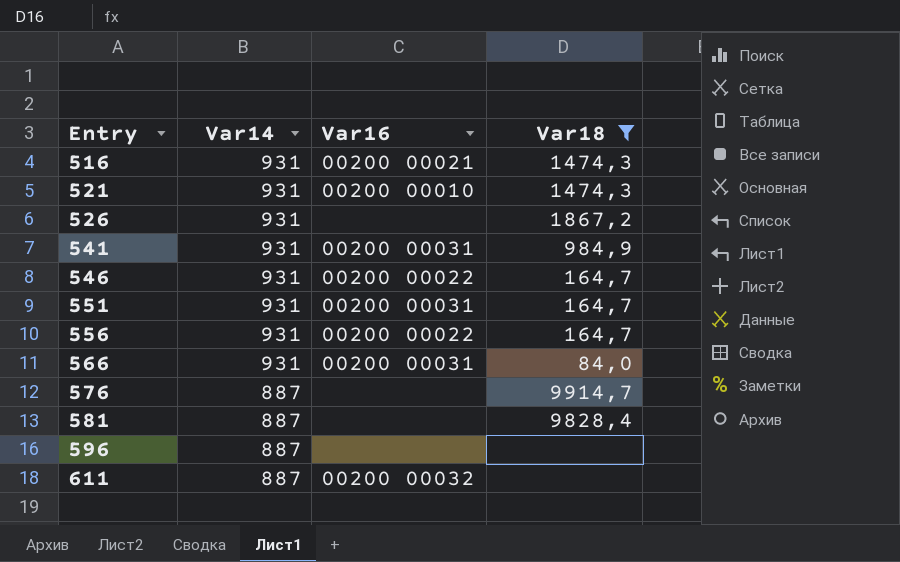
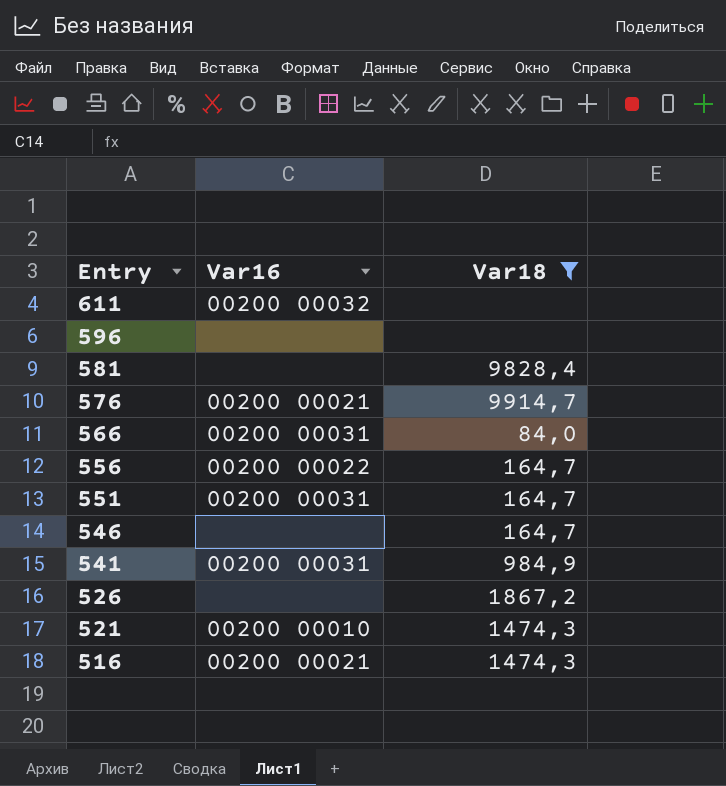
row order: Entry ascending -> Entry descending
column Var14 | position: 2 -> none
576 | Var16: none -> 00200 00021
546 | Var16: 00200 00022 -> none

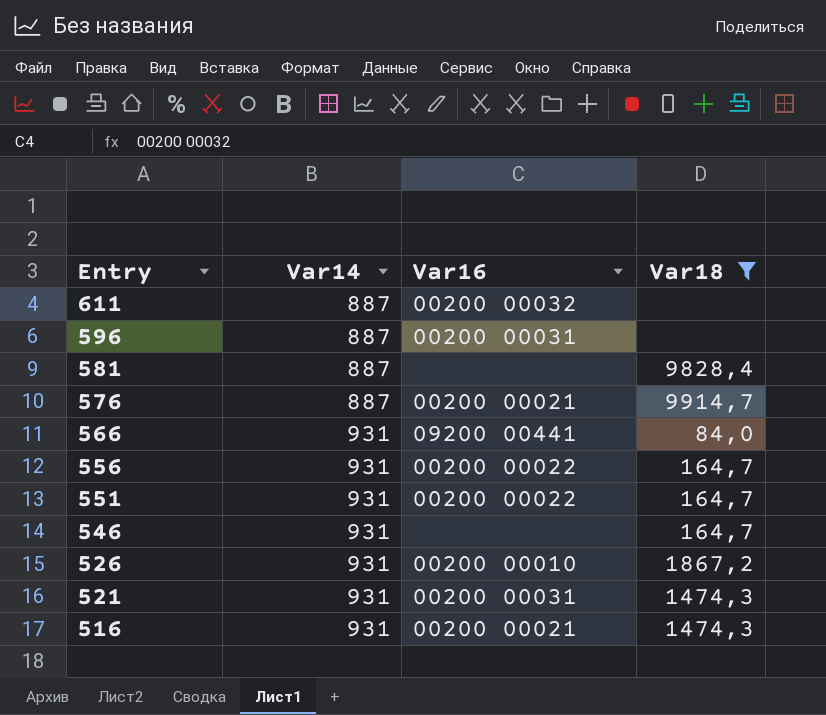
column Var14 | position: none -> 2
row 541: 00200 00031 | 984,9 -> none
596 | Var16: none -> 00200 00031
566 | Var16: 00200 00031 -> 09200 00441
551 | Var16: 00200 00031 -> 00200 00022
526 | Var16: none -> 00200 00010
521 | Var16: 00200 00010 -> 00200 00031

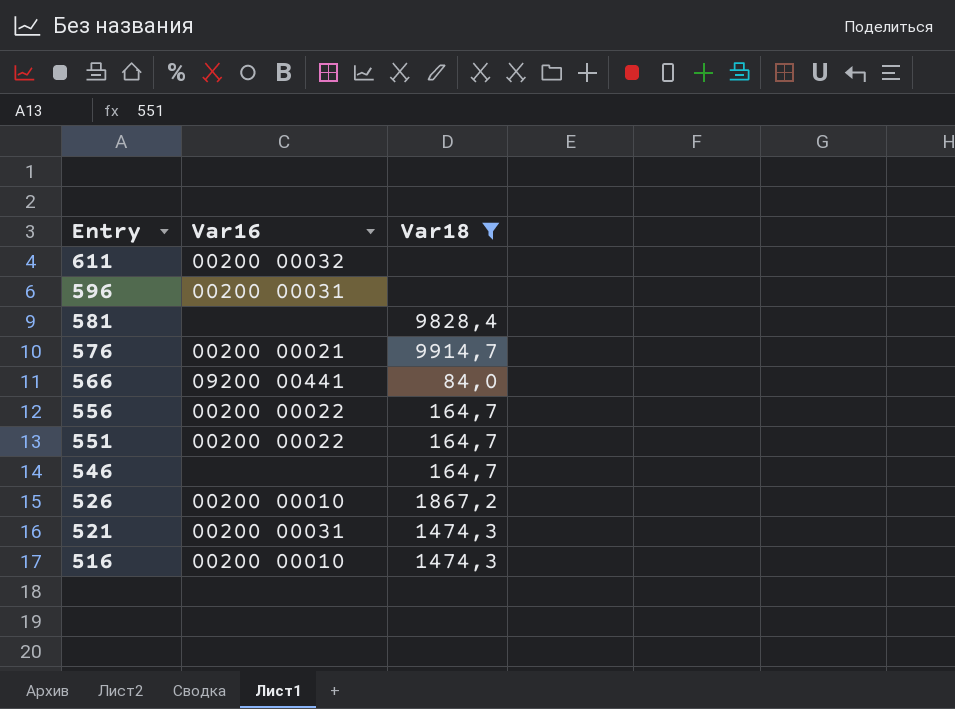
column Var14 | position: 2 -> none
516 | Var16: 00200 00021 -> 00200 00010

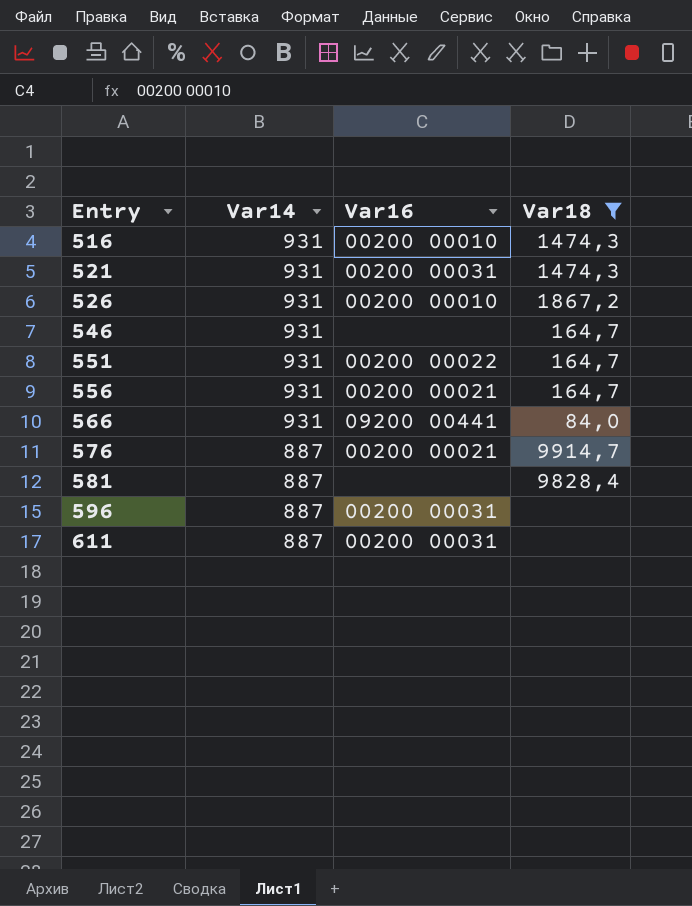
row order: Entry descending -> Entry ascending
column Var14 | position: none -> 2
556 | Var16: 00200 00022 -> 00200 00021
611 | Var16: 00200 00032 -> 00200 00031

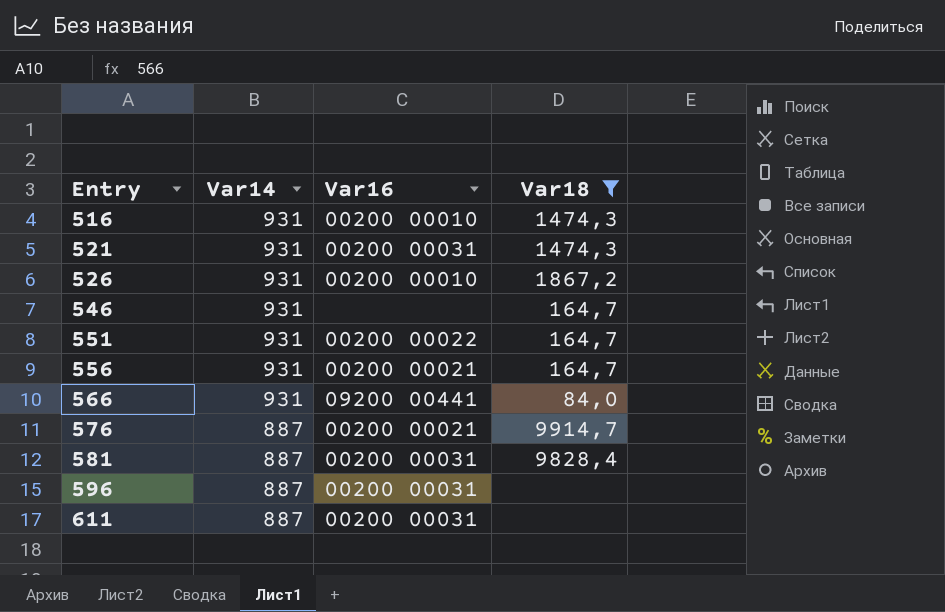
581 | Var16: none -> 00200 00031

